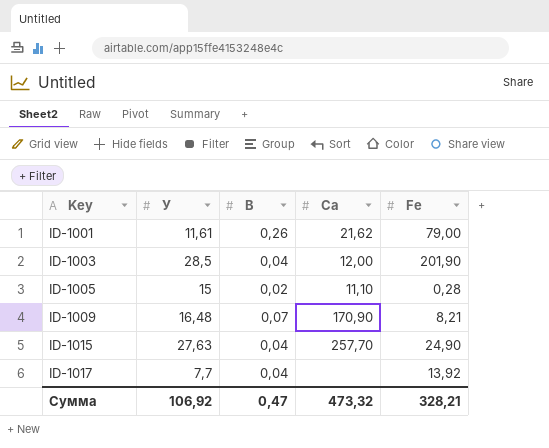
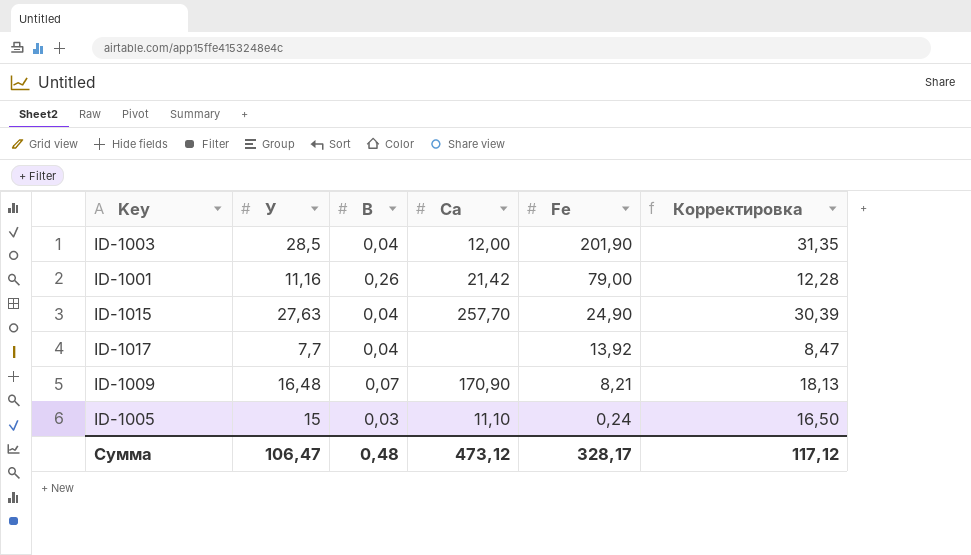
row order: Key ascending -> Fe descending
column Корректировка | formula: none -> [У] * 1,1
ID-1001 | У: 11,61 -> 11,16
ID-1001 | Ca: 21,62 -> 21,42
ID-1005 | В: 0,02 -> 0,03
ID-1005 | Fe: 0,28 -> 0,24
Сумма | У: 106,92 -> 106,47
Сумма | В: 0,47 -> 0,48
Сумма | Ca: 473,32 -> 473,12
Сумма | Fe: 328,21 -> 328,17

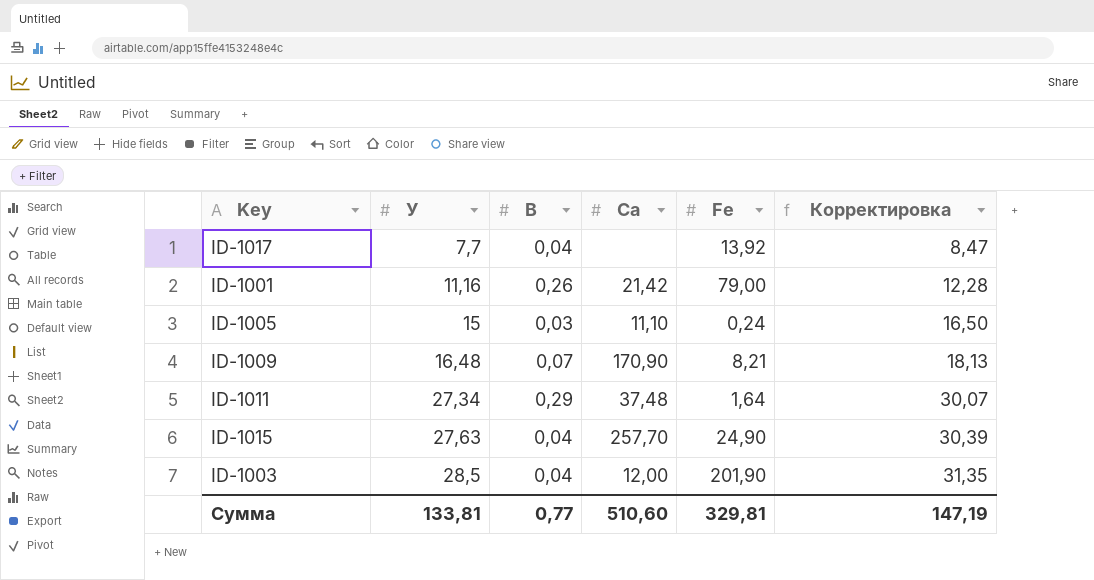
row order: Fe descending -> У ascending
row ID-1011: none -> 27,34 | 0,29 | 37,48 | 1,64 | 30,07
Сумма | У: 106,47 -> 133,81
Сумма | В: 0,48 -> 0,77
Сумма | Ca: 473,12 -> 510,60
Сумма | Fe: 328,17 -> 329,81
Сумма | Корректировка: 117,12 -> 147,19

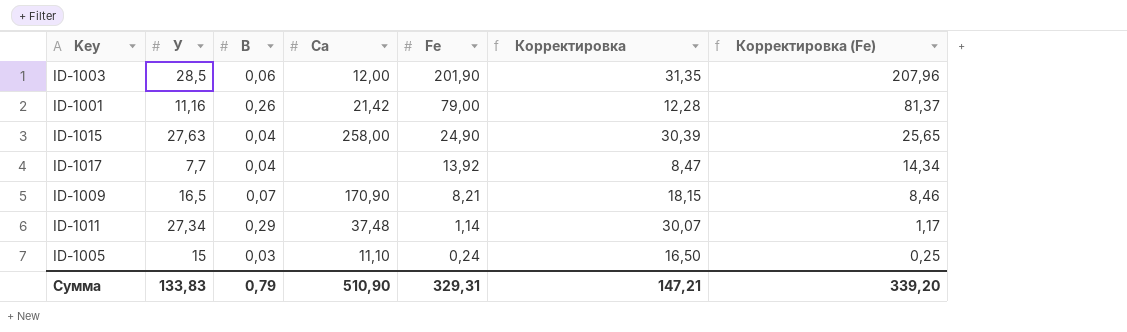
row order: У ascending -> Fe descending
column Корректировка (Fe) | formula: none -> [Fe] * 1,03
ID-1003 | В: 0,04 -> 0,06
ID-1015 | Ca: 257,70 -> 258,00
ID-1009 | У: 16,48 -> 16,5
ID-1009 | Корректировка: 18,13 -> 18,15
ID-1011 | Fe: 1,64 -> 1,14
Сумма | У: 133,81 -> 133,83
Сумма | В: 0,77 -> 0,79
Сумма | Ca: 510,60 -> 510,90
Сумма | Fe: 329,81 -> 329,31
Сумма | Корректировка: 147,19 -> 147,21

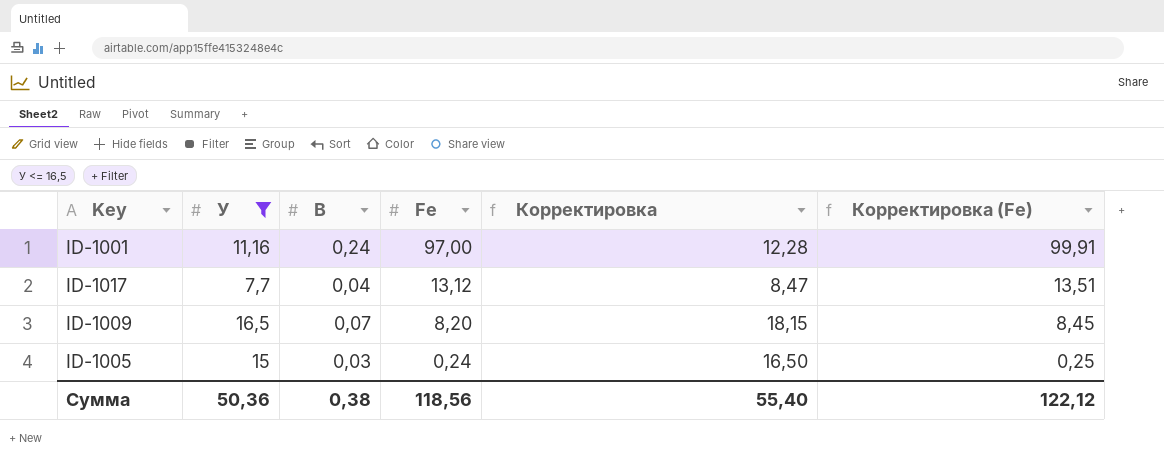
filter: none -> У <= 16,5
column Ca | position: 4 -> none
ID-1001 | В: 0,26 -> 0,24
ID-1001 | Fe: 79,00 -> 97,00
ID-1001 | Корректировка (Fe): 81,37 -> 99,91
ID-1017 | Fe: 13,92 -> 13,12
ID-1017 | Корректировка (Fe): 14,34 -> 13,51
ID-1009 | Fe: 8,21 -> 8,20
ID-1009 | Корректировка (Fe): 8,46 -> 8,45
Сумма | У: 133,83 -> 50,36
Сумма | В: 0,79 -> 0,38
Сумма | Fe: 329,31 -> 118,56
Сумма | Корректировка: 147,21 -> 55,40
Сумма | Корректировка (Fe): 339,20 -> 122,12

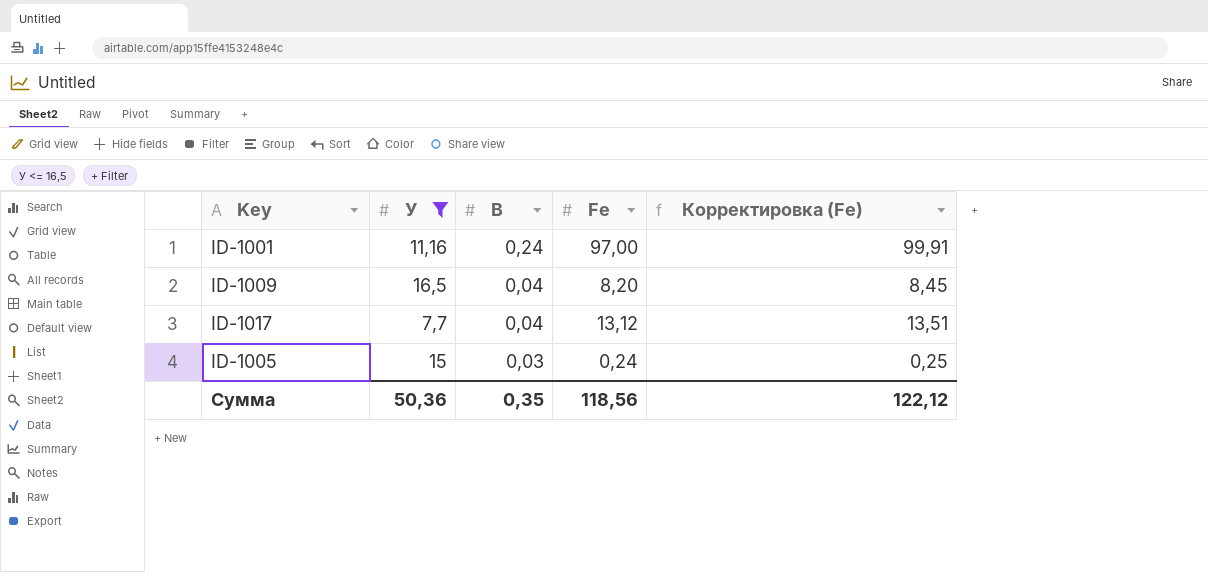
row order: Fe descending -> В descending
column Корректировка | formula: [У] * 1,1 -> none
ID-1009 | В: 0,07 -> 0,04
Сумма | В: 0,38 -> 0,35

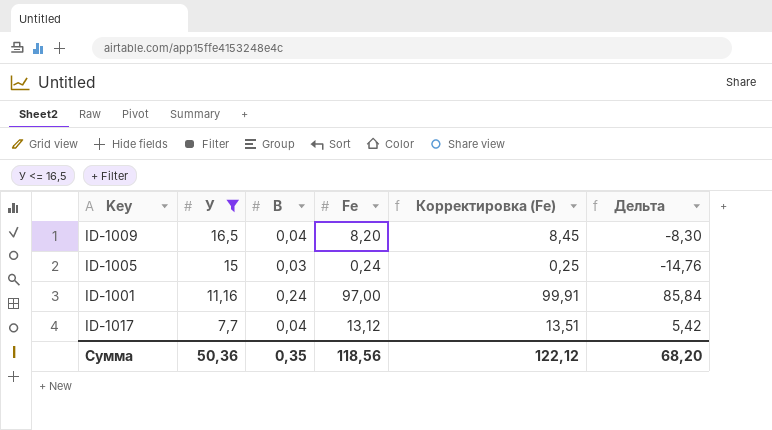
row order: В descending -> У descending
column Дельта | formula: none -> [Fe] - [У]

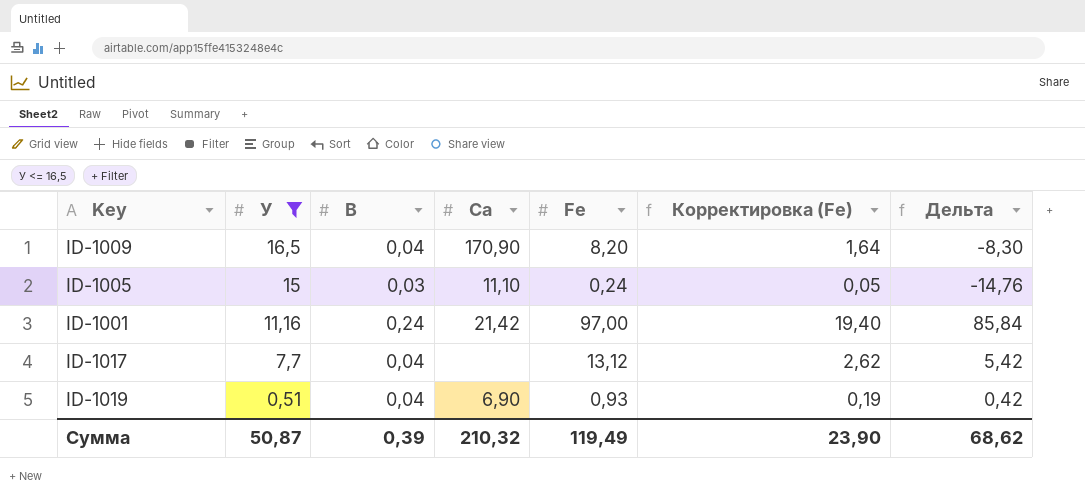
column Ca | position: none -> 4
column Корректировка (Fe) | formula: [Fe] * 1,03 -> [Fe] * 0,2
row ID-1019: none -> 0,51 | 0,04 | 6,90 | 0,93 | 0,19 | 0,42
Сумма | У: 50,36 -> 50,87
Сумма | В: 0,35 -> 0,39
Сумма | Fe: 118,56 -> 119,49
Сумма | Корректировка (Fe): 122,12 -> 23,90
Сумма | Дельта: 68,20 -> 68,62

